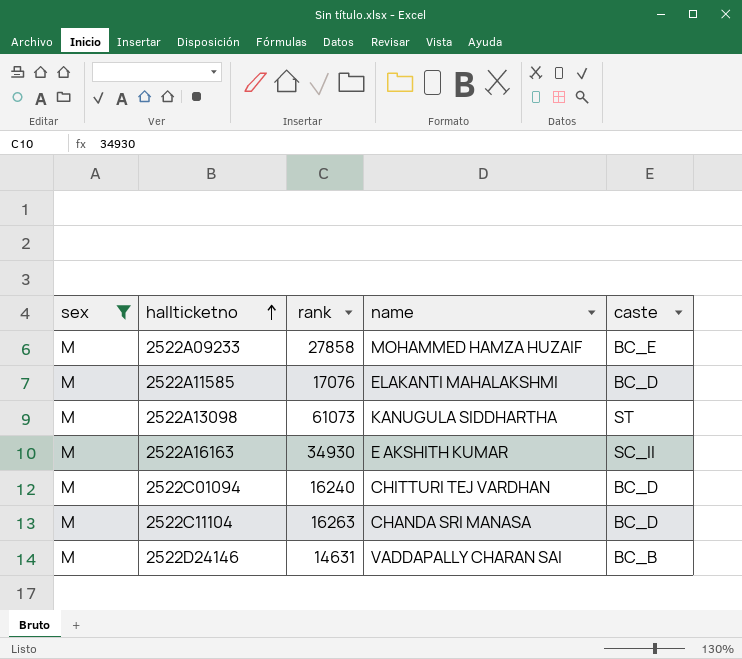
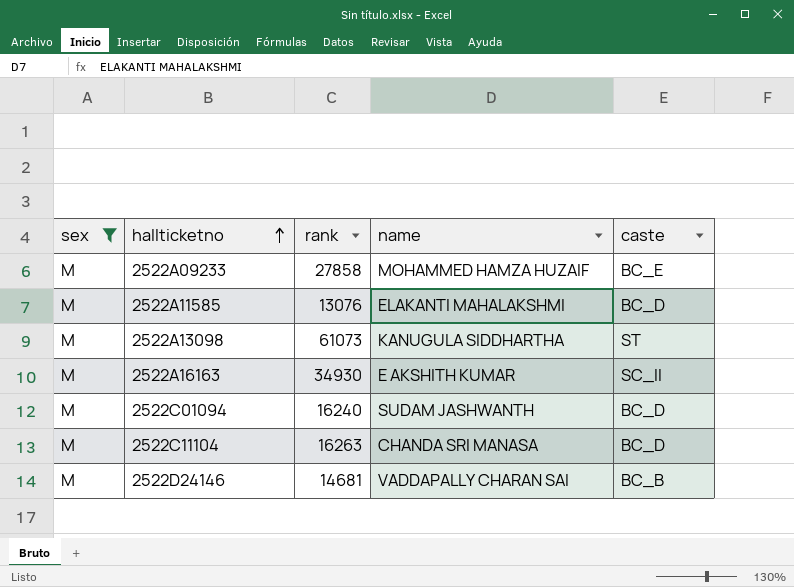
2522A11585 | rank: 17076 -> 13076
2522C01094 | name: CHITTURI TEJ VARDHAN -> SUDAM JASHWANTH
2522D24146 | rank: 14631 -> 14681

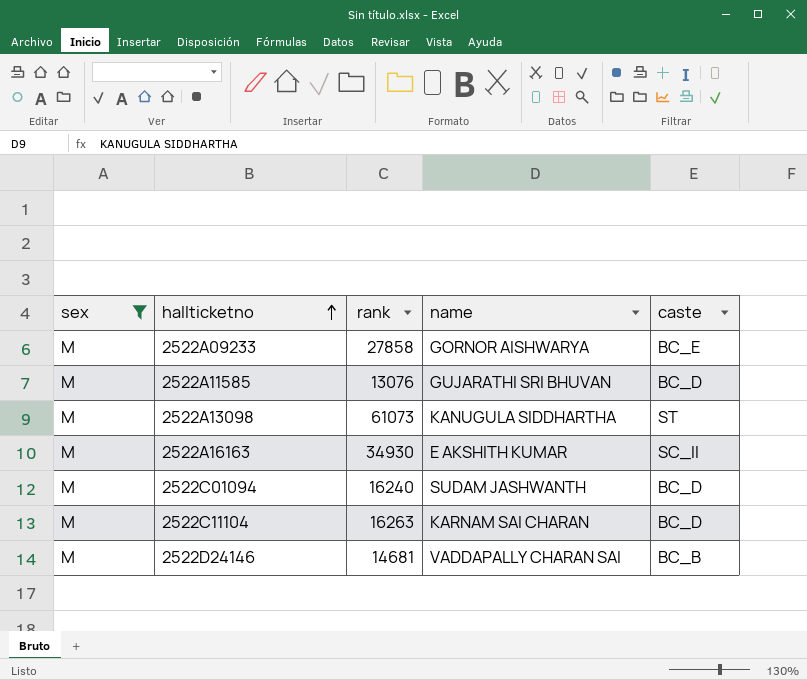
2522A09233 | name: MOHAMMED HAMZA HUZAIF -> GORNOR AISHWARYA
2522A11585 | name: ELAKANTI MAHALAKSHMI -> GUJARATHI SRI BHUVAN
2522C11104 | name: CHANDA SRI MANASA -> KARNAM SAI CHARAN

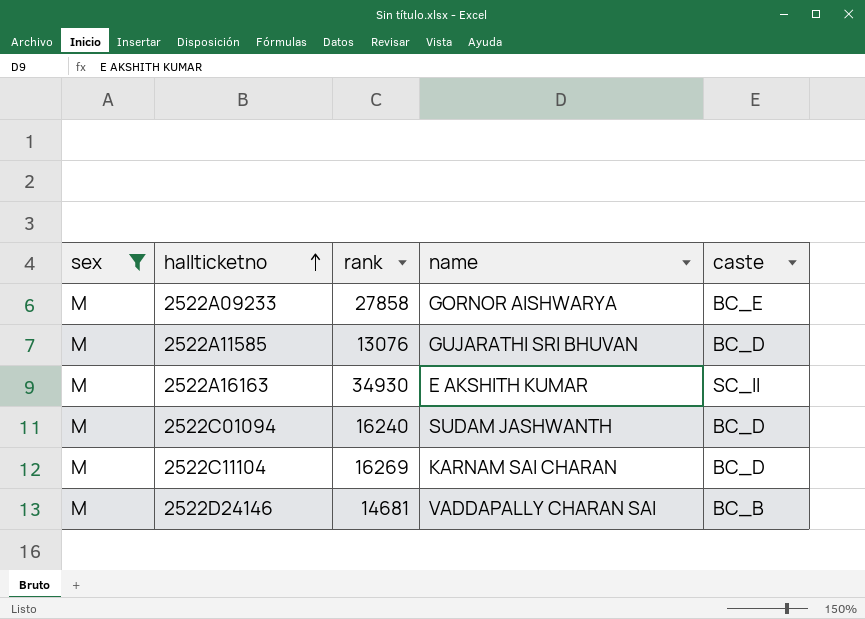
row 2522A13098: M | 61073 | KANUGULA SIDDHARTHA | ST -> none
2522C11104 | rank: 16263 -> 16269

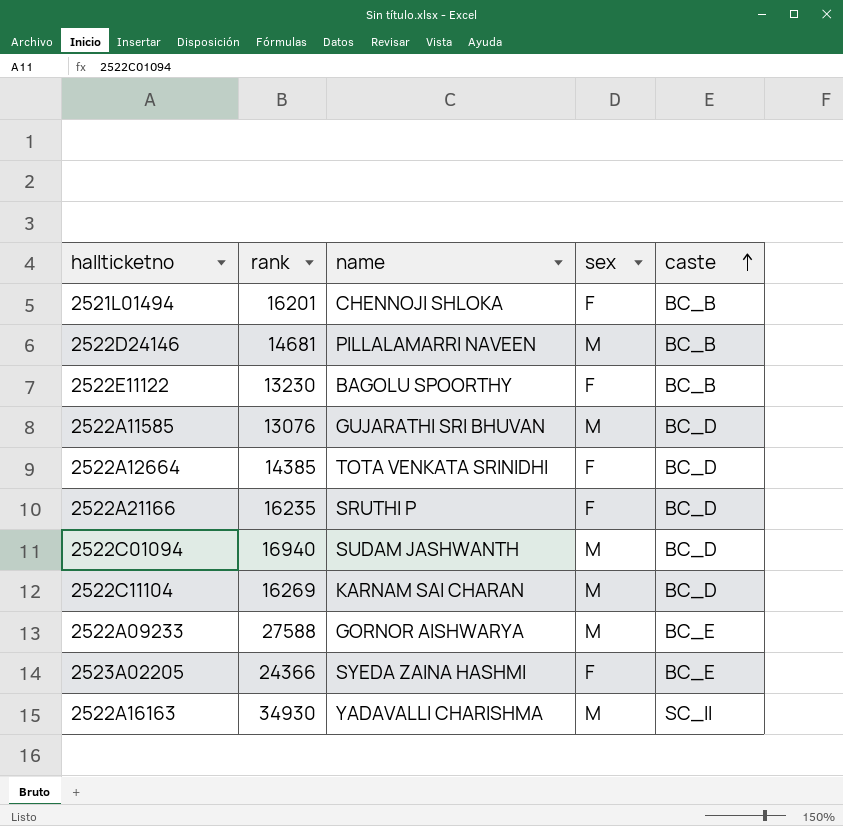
filter: sex = M -> none
row order: hallticketno ascending -> caste ascending
column sex | position: 1 -> 4
2522D24146 | name: VADDAPALLY CHARAN SAI -> PILLALAMARRI NAVEEN
2522C01094 | rank: 16240 -> 16940
2522A09233 | rank: 27858 -> 27588
2522A16163 | name: E AKSHITH KUMAR -> YADAVALLI CHARISHMA

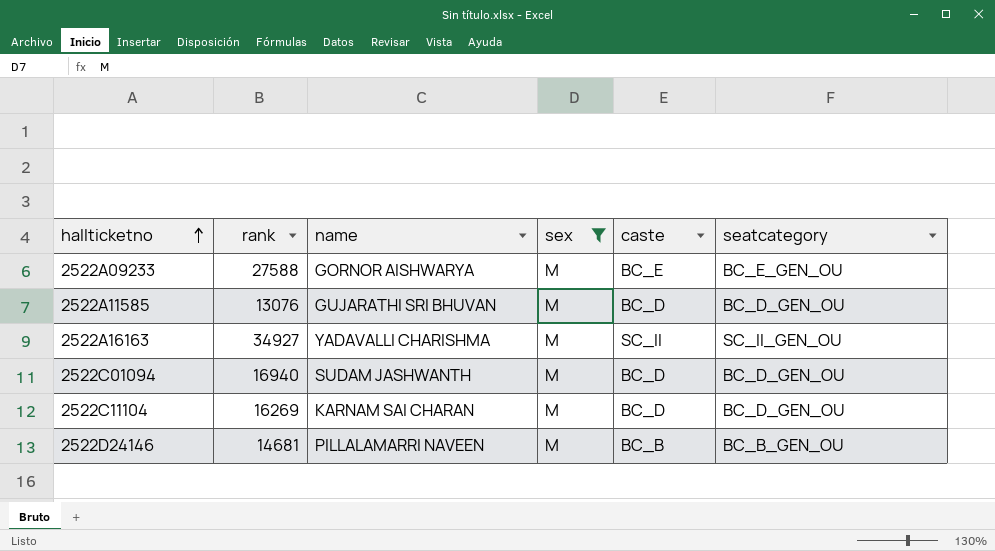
filter: none -> sex = M
row order: caste ascending -> hallticketno ascending
column seatcategory | position: none -> 6
2522A16163 | rank: 34930 -> 34927

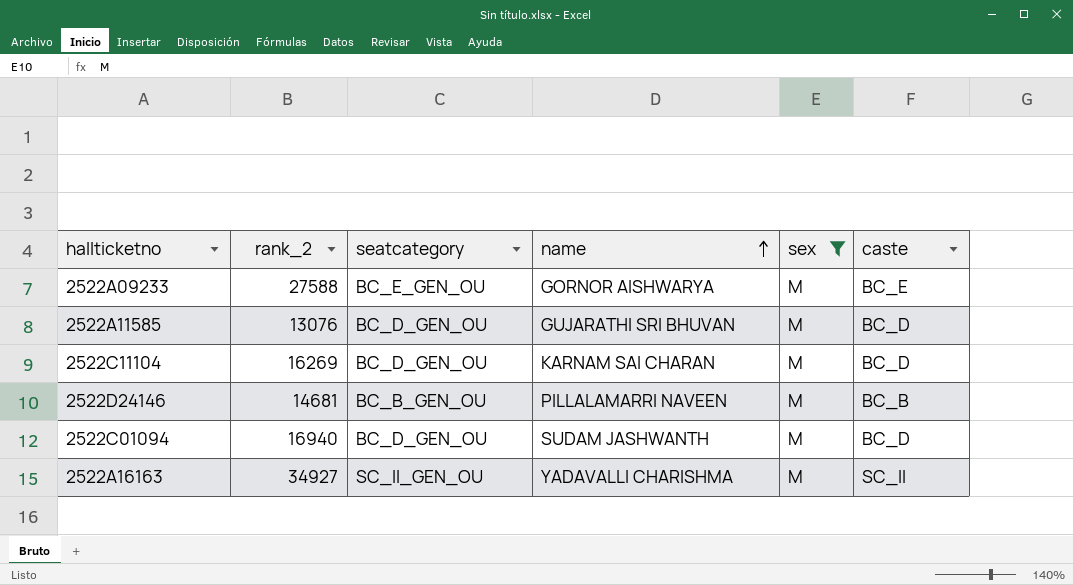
row order: hallticketno ascending -> name ascending
column name: rank -> rank_2
column seatcategory | position: 6 -> 3

